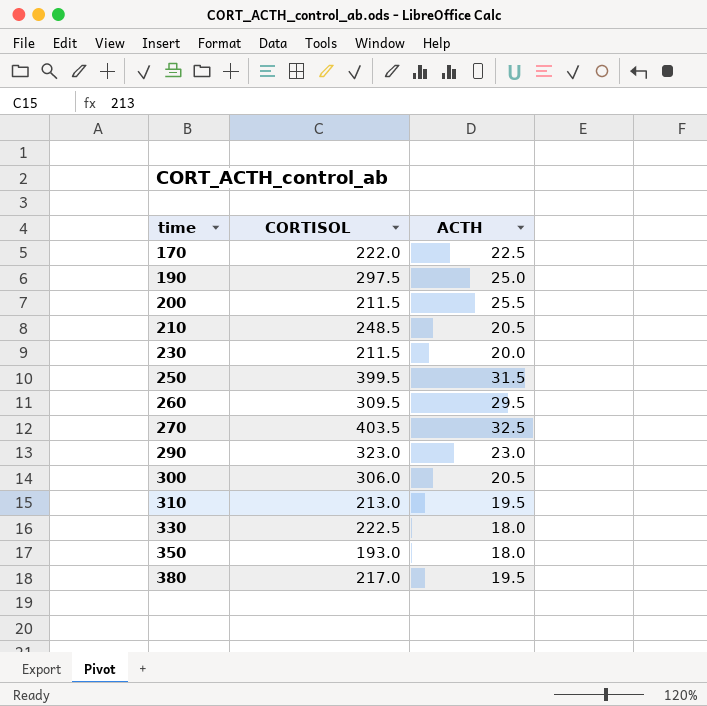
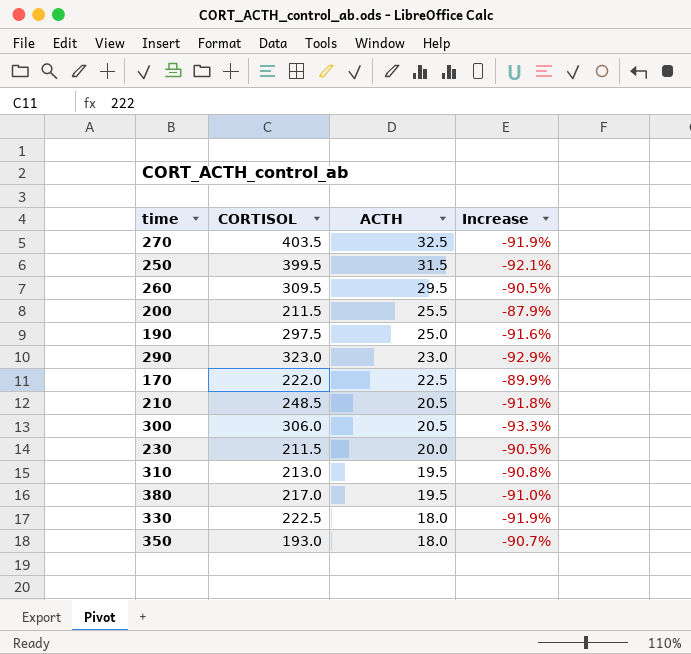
row order: time ascending -> ACTH descending
column Increase | formula: none -> ([ACTH] - [CORTISOL]) / [CORTISOL]

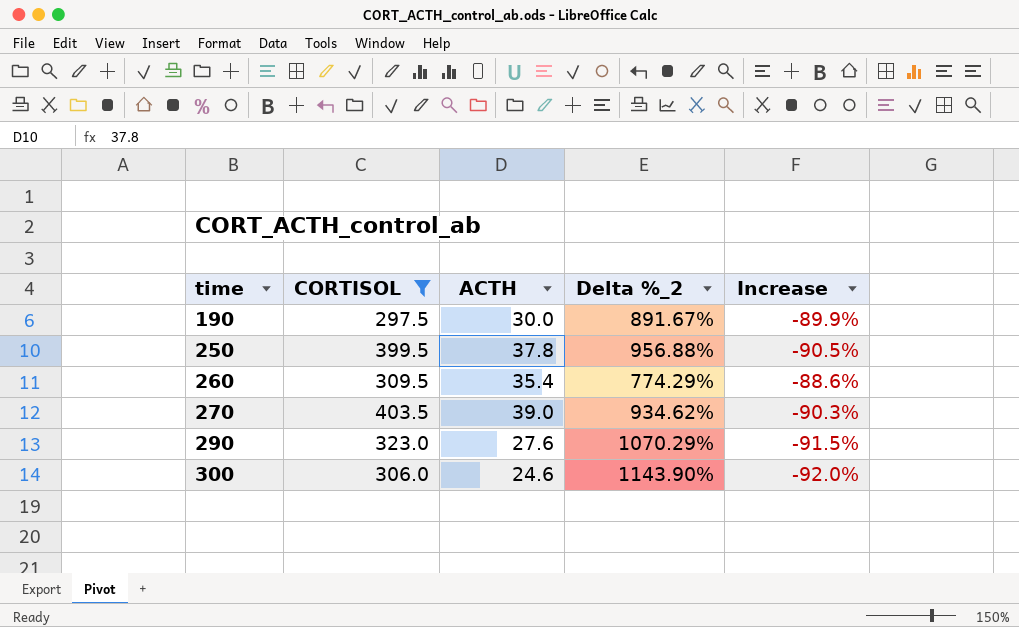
filter: none -> CORTISOL >= 297.5
row order: ACTH descending -> time ascending
column Delta %_2 | formula: none -> ([CORTISOL] - [ACTH]) / [ACTH]
190 | ACTH: 25.0 -> 30.0
190 | Increase: -91.6% -> -89.9%
250 | ACTH: 31.5 -> 37.8
250 | Increase: -92.1% -> -90.5%
260 | ACTH: 29.5 -> 35.4
260 | Increase: -90.5% -> -88.6%
270 | ACTH: 32.5 -> 39.0
270 | Increase: -91.9% -> -90.3%
290 | ACTH: 23.0 -> 27.6
290 | Increase: -92.9% -> -91.5%
300 | ACTH: 20.5 -> 24.6
300 | Increase: -93.3% -> -92.0%

